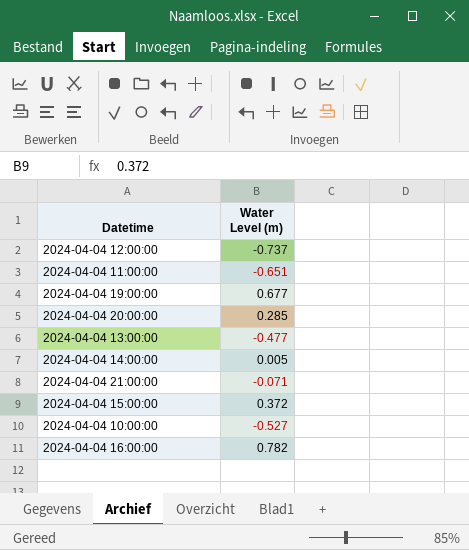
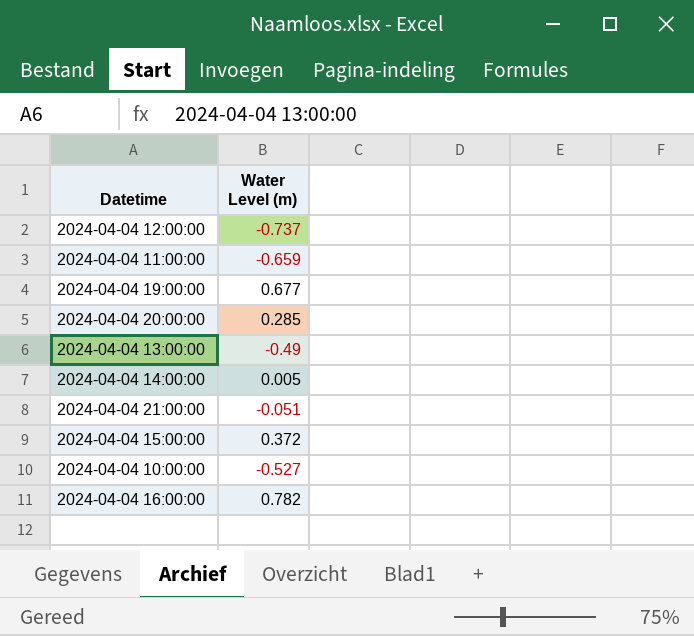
2024-04-04 11:00:00 | Water Level (m): -0.651 -> -0.659
2024-04-04 13:00:00 | Water Level (m): -0.477 -> -0.49
2024-04-04 21:00:00 | Water Level (m): -0.071 -> -0.051

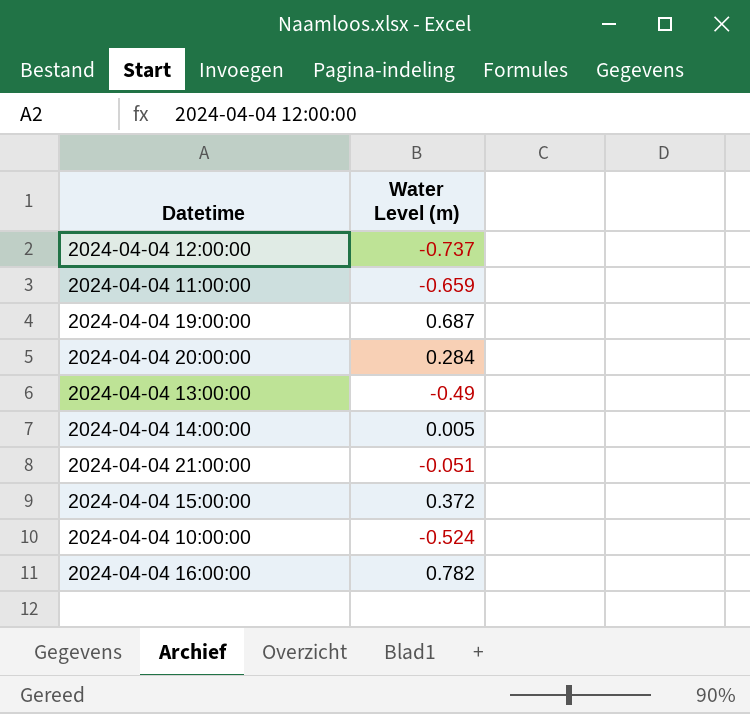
2024-04-04 19:00:00 | Water Level (m): 0.677 -> 0.687
2024-04-04 20:00:00 | Water Level (m): 0.285 -> 0.284
2024-04-04 10:00:00 | Water Level (m): -0.527 -> -0.524

